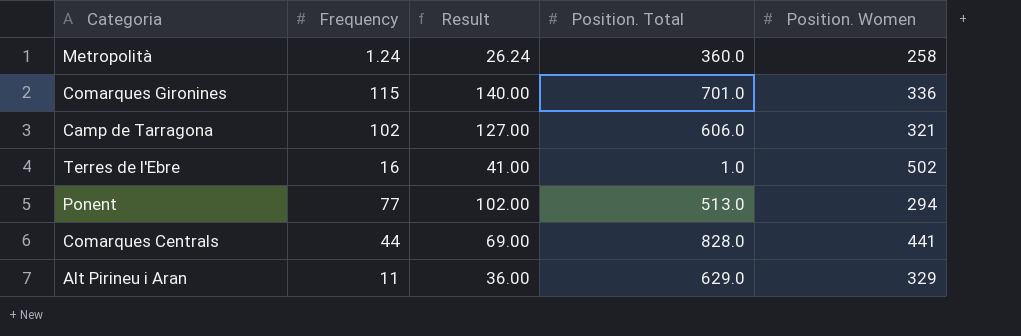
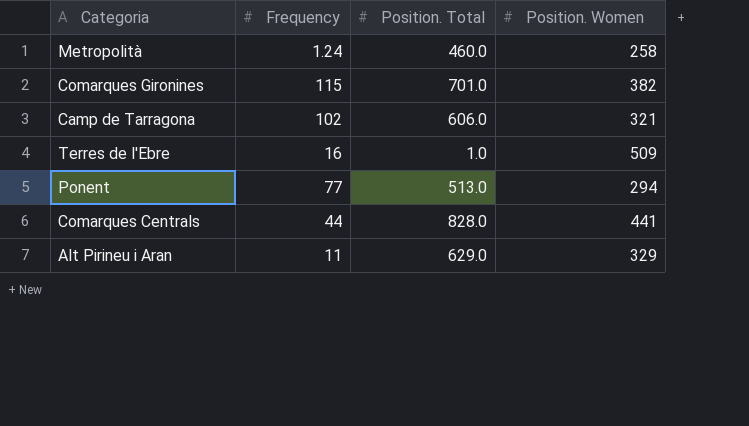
column Result | formula: [Frequency] + 25 -> none
Metropolità | Position. Total: 360.0 -> 460.0
Comarques Gironines | Position. Women: 336 -> 382
Terres de l'Ebre | Position. Women: 502 -> 509

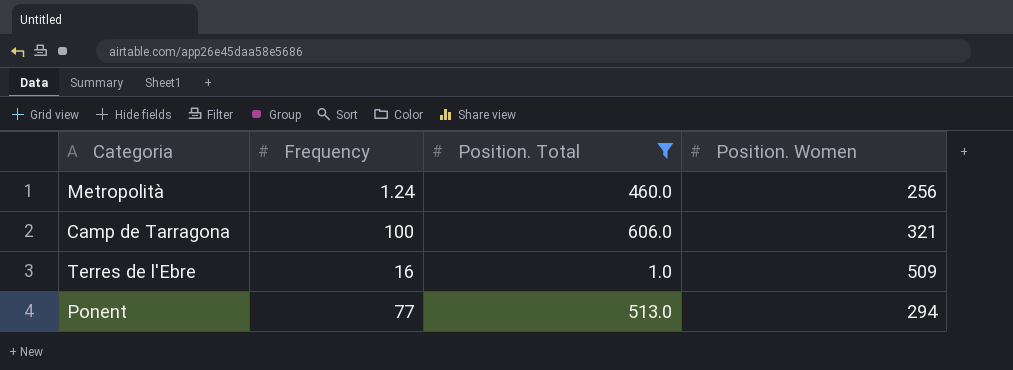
filter: none -> Position. Total <= 606.0
Metropolità | Position. Women: 258 -> 256
Camp de Tarragona | Frequency: 102 -> 100

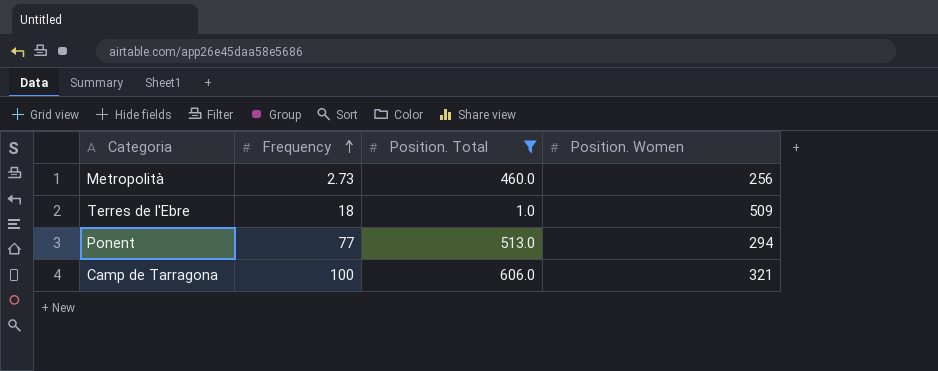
row order: none -> Frequency ascending
Metropolità | Frequency: 1.24 -> 2.73
Terres de l'Ebre | Frequency: 16 -> 18

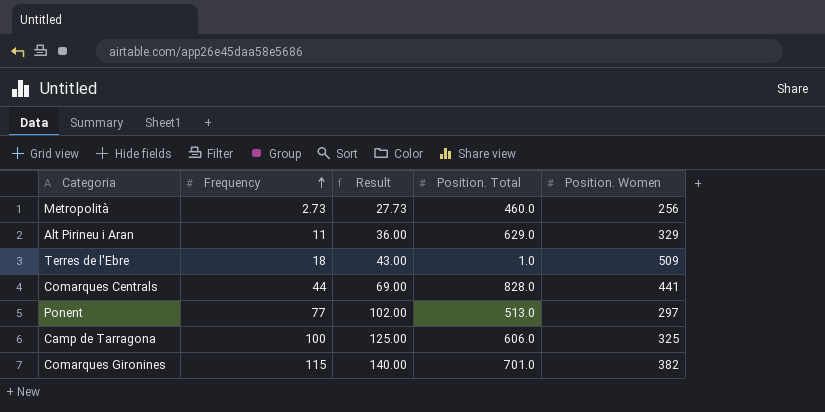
filter: Position. Total <= 606.0 -> none
column Result | formula: none -> [Frequency] + 25
Ponent | Position. Women: 294 -> 297
Camp de Tarragona | Position. Women: 321 -> 325

